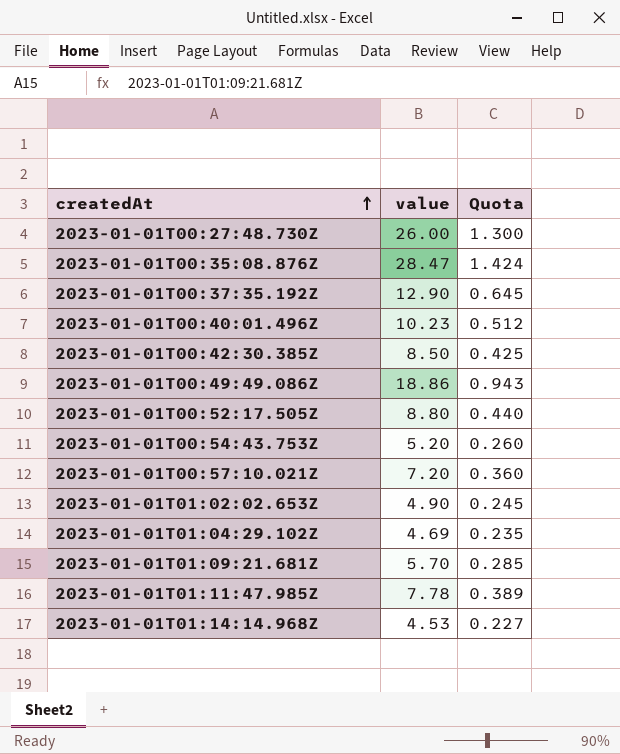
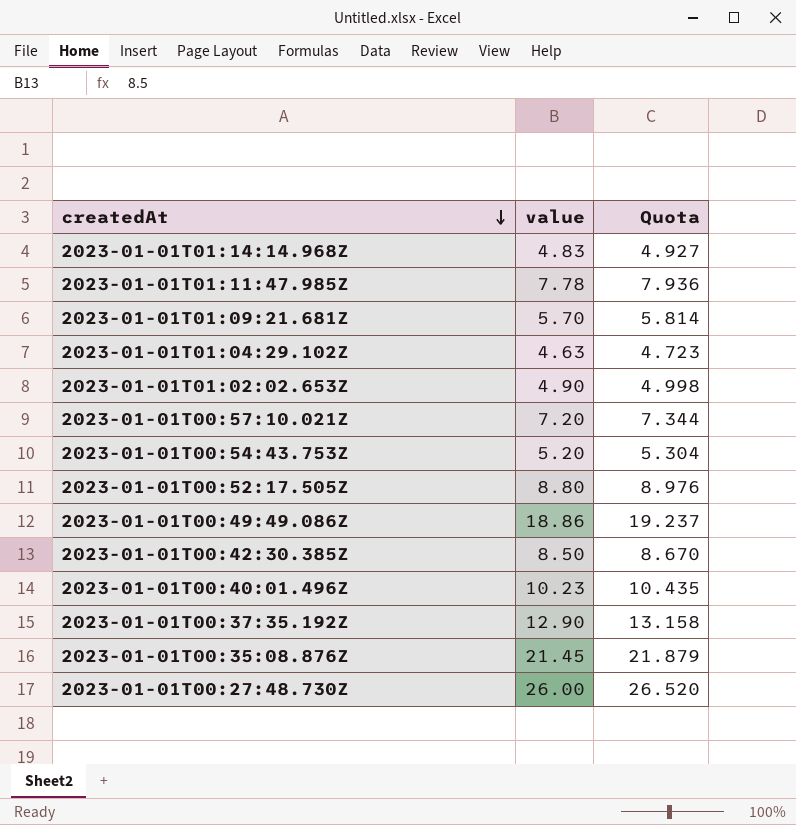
row order: createdAt ascending -> createdAt descending
column Quota | formula: [value] * 0.05 -> [value] * 1.02
2023-01-01T01:14:14.968Z | value: 4.53 -> 4.83
2023-01-01T01:04:29.102Z | value: 4.69 -> 4.63
2023-01-01T00:35:08.876Z | value: 28.47 -> 21.45

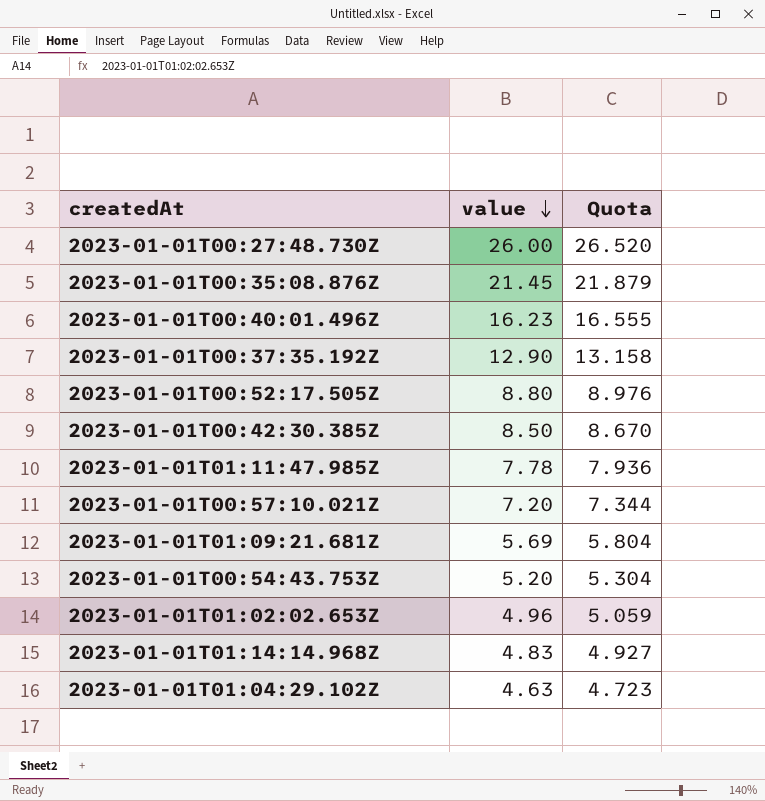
row order: createdAt descending -> value descending
row 2023-01-01T00:49:49.086Z: 18.86 | 19.237 -> none
2023-01-01T00:40:01.496Z | value: 10.23 -> 16.23
2023-01-01T00:40:01.496Z | Quota: 10.435 -> 16.555
2023-01-01T01:09:21.681Z | value: 5.70 -> 5.69
2023-01-01T01:09:21.681Z | Quota: 5.814 -> 5.804
2023-01-01T01:02:02.653Z | value: 4.90 -> 4.96
2023-01-01T01:02:02.653Z | Quota: 4.998 -> 5.059

